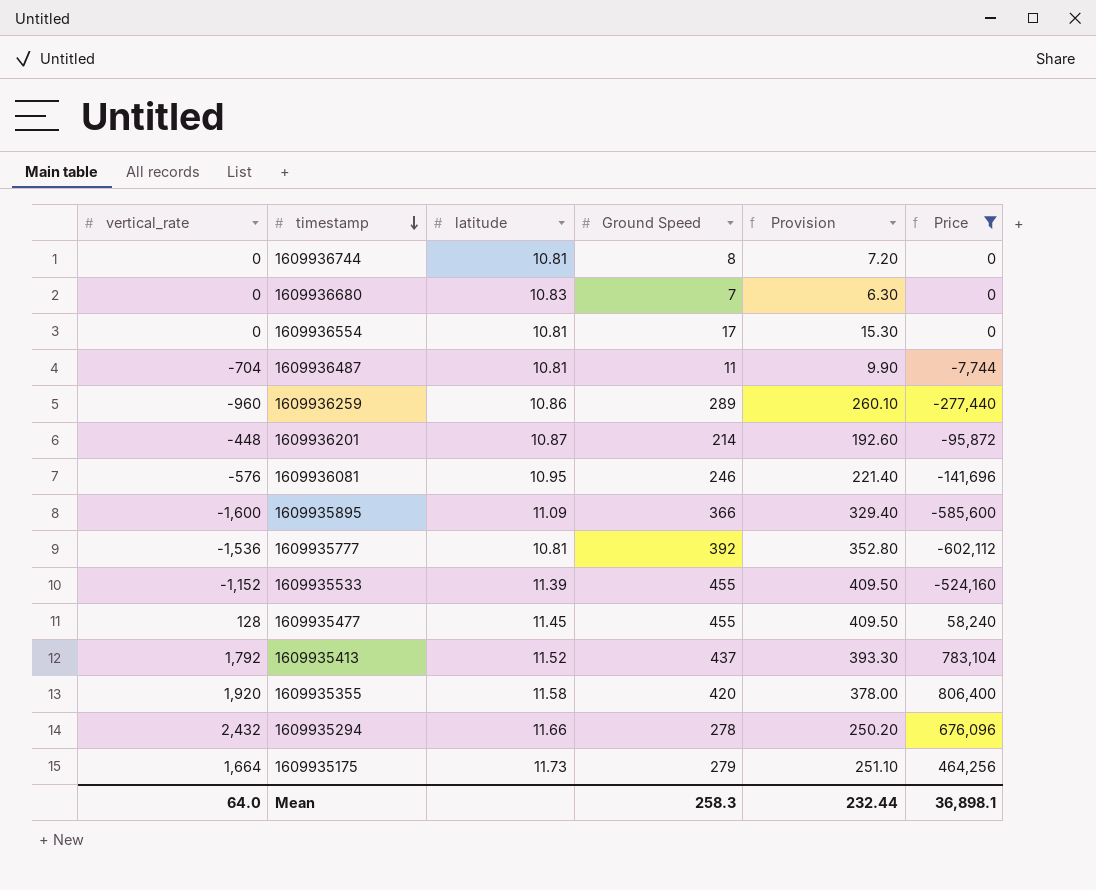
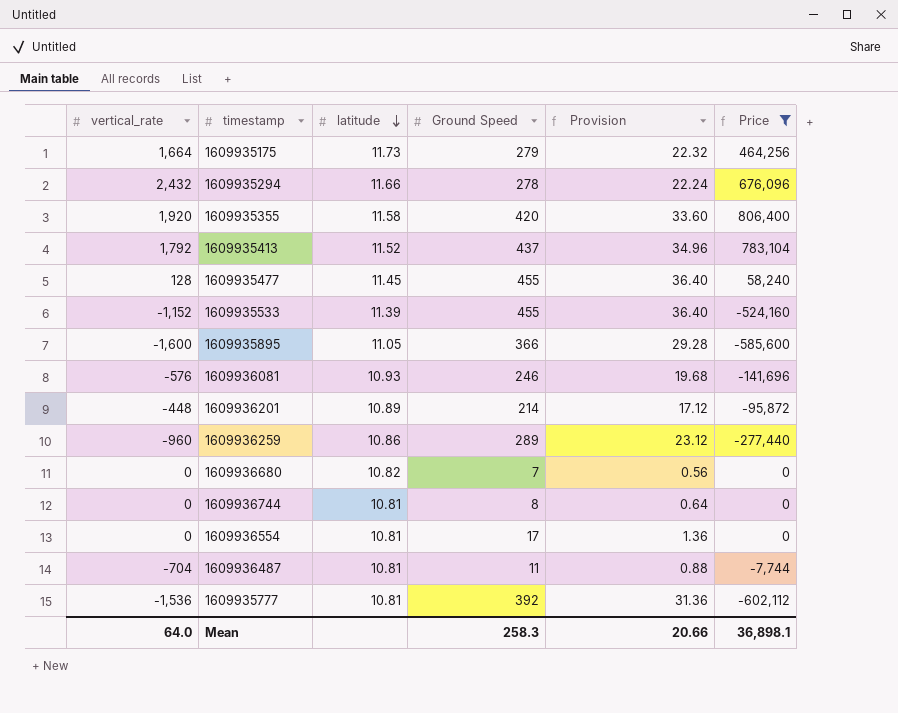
row order: timestamp descending -> latitude descending
column Provision | formula: [Ground Speed] * 0.9 -> [Ground Speed] * 0.08
1609935895 | latitude: 11.09 -> 11.05
1609936081 | latitude: 10.95 -> 10.93
1609936201 | latitude: 10.87 -> 10.89
1609936680 | latitude: 10.83 -> 10.82
Mean | Provision: 232.44 -> 20.66

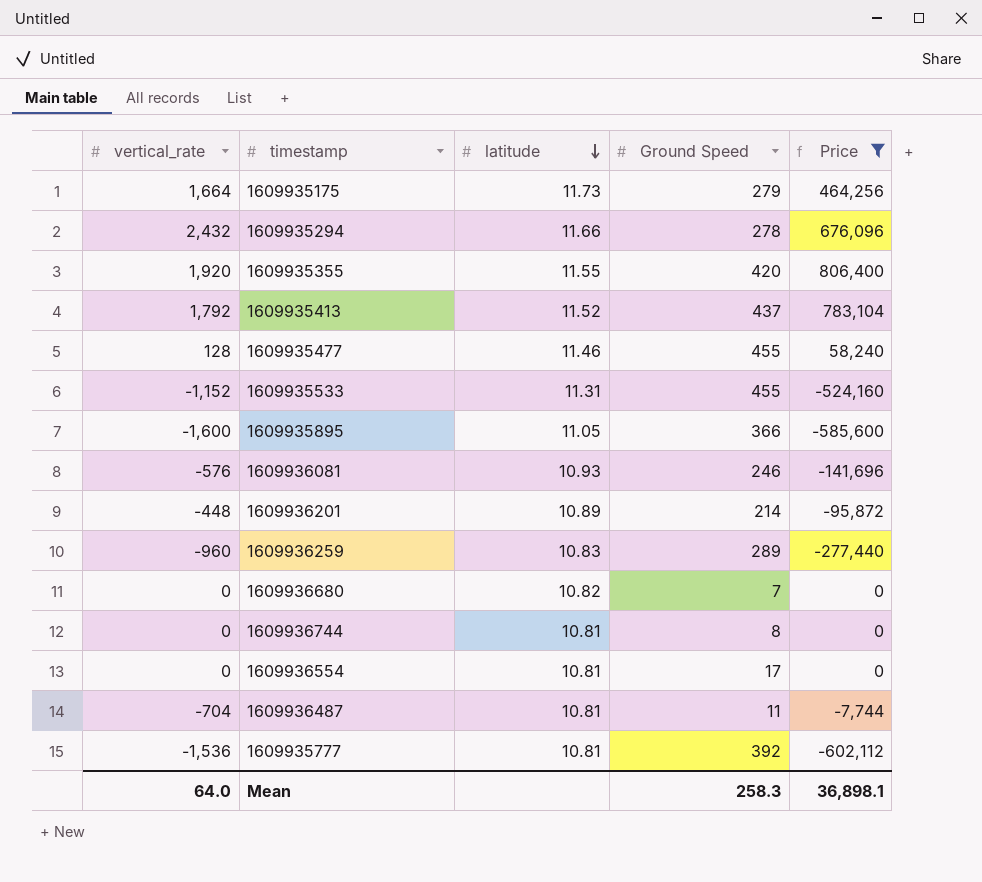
column Provision | formula: [Ground Speed] * 0.08 -> none
1609935355 | latitude: 11.58 -> 11.55
1609935477 | latitude: 11.45 -> 11.46
1609935533 | latitude: 11.39 -> 11.31
1609936259 | latitude: 10.86 -> 10.83

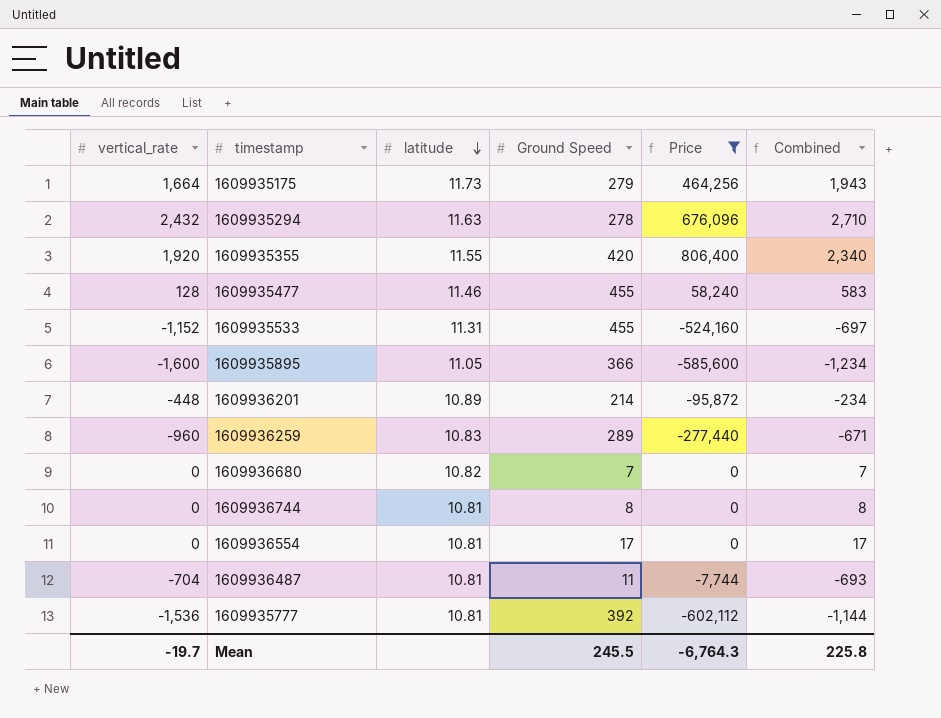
column Combined | formula: none -> [vertical_rate] + [Ground Speed]
row 1609935413: 1,792 | 11.52 | 437 | 783,104 -> none
row 1609936081: -576 | 10.93 | 246 | -141,696 -> none
1609935294 | latitude: 11.66 -> 11.63
Mean | vertical_rate: 64.0 -> -19.7
Mean | Ground Speed: 258.3 -> 245.5
Mean | Price: 36,898.1 -> -6,764.3

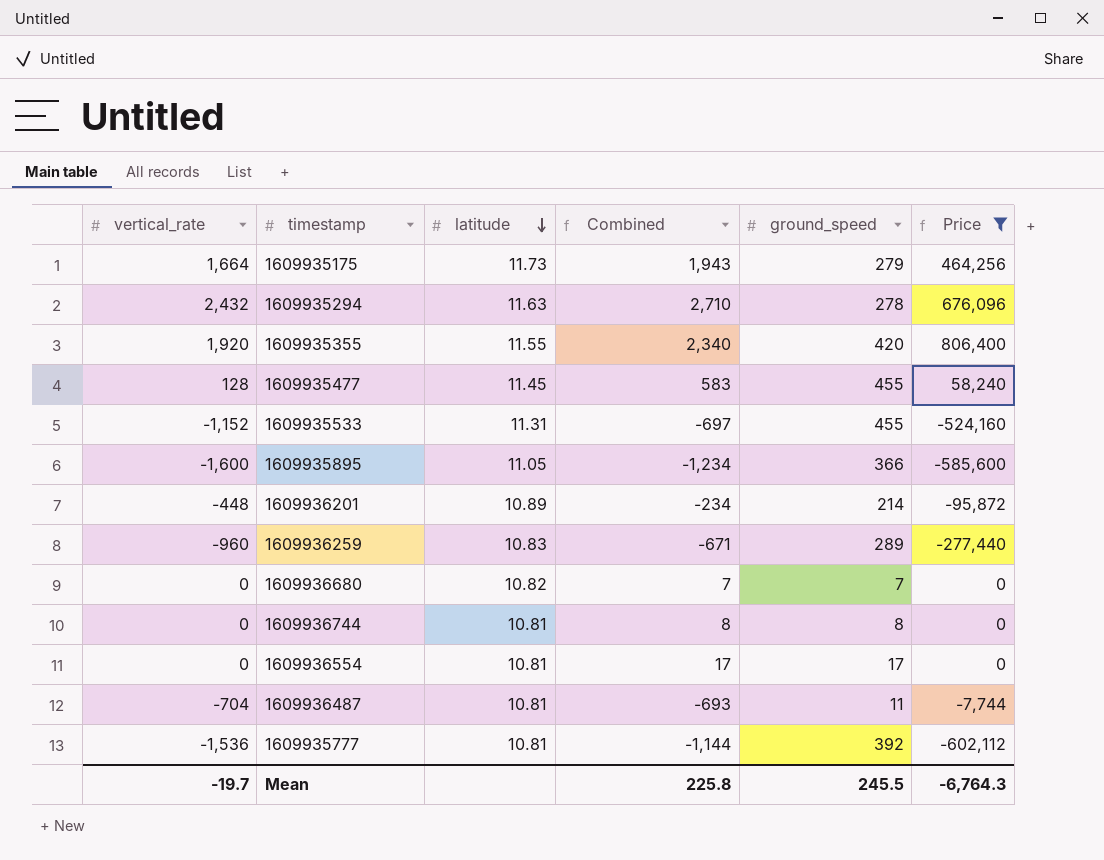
column Combined | position: 6 -> 4
column name: Ground Speed -> ground_speed
1609935477 | latitude: 11.46 -> 11.45

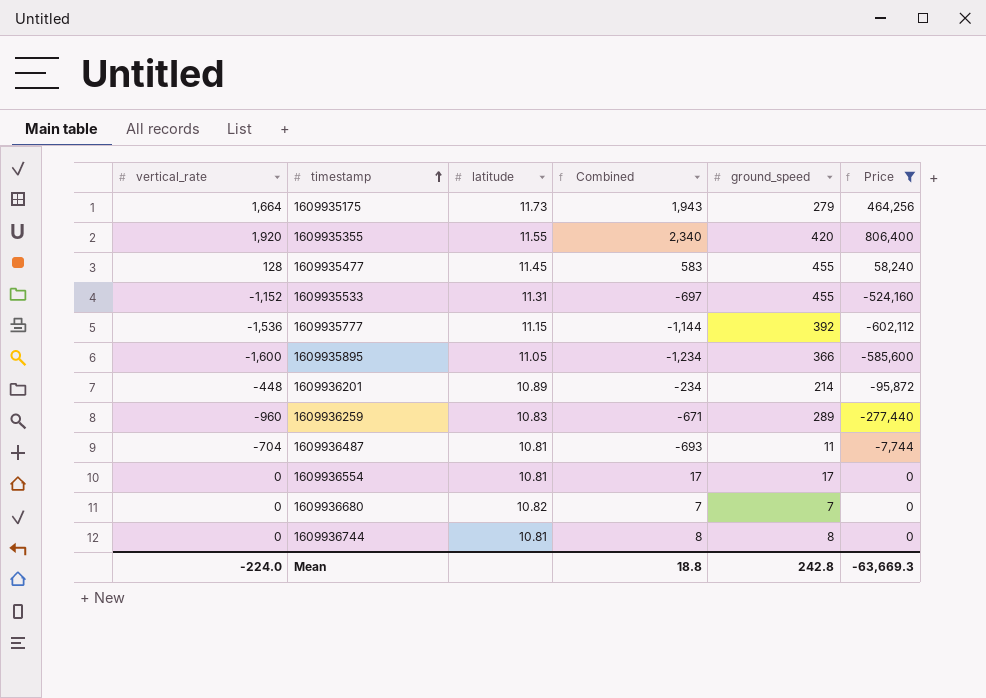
row order: latitude descending -> timestamp ascending
row 1609935294: 2,432 | 11.63 | 2,710 | 278 | 676,096 -> none
1609935777 | latitude: 10.81 -> 11.15
Mean | vertical_rate: -19.7 -> -224.0
Mean | Combined: 225.8 -> 18.8
Mean | ground_speed: 245.5 -> 242.8
Mean | Price: -6,764.3 -> -63,669.3

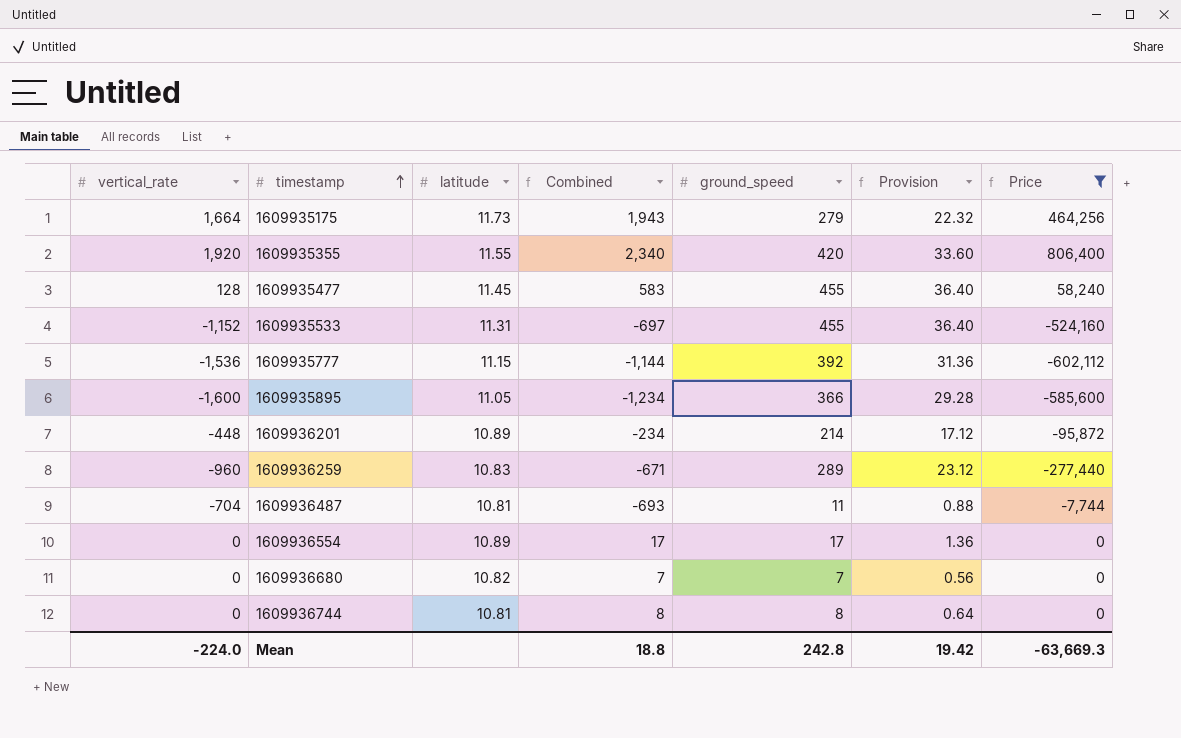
column Provision | formula: none -> [ground_speed] * 0.08
1609936554 | latitude: 10.81 -> 10.89

